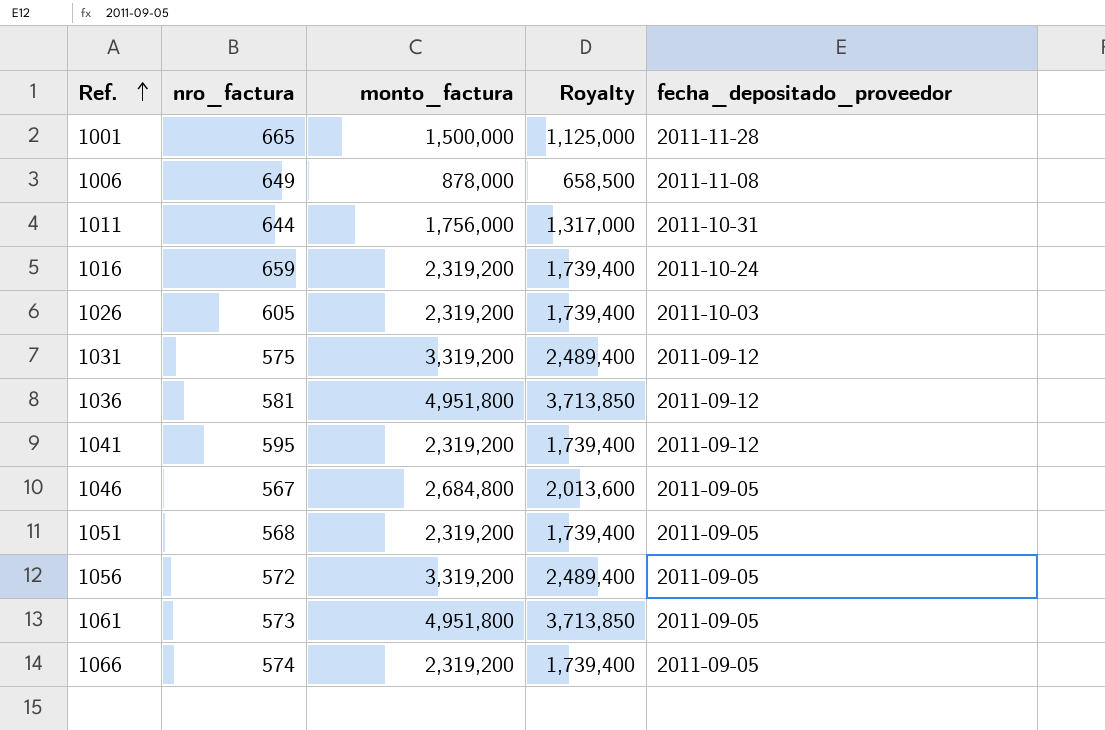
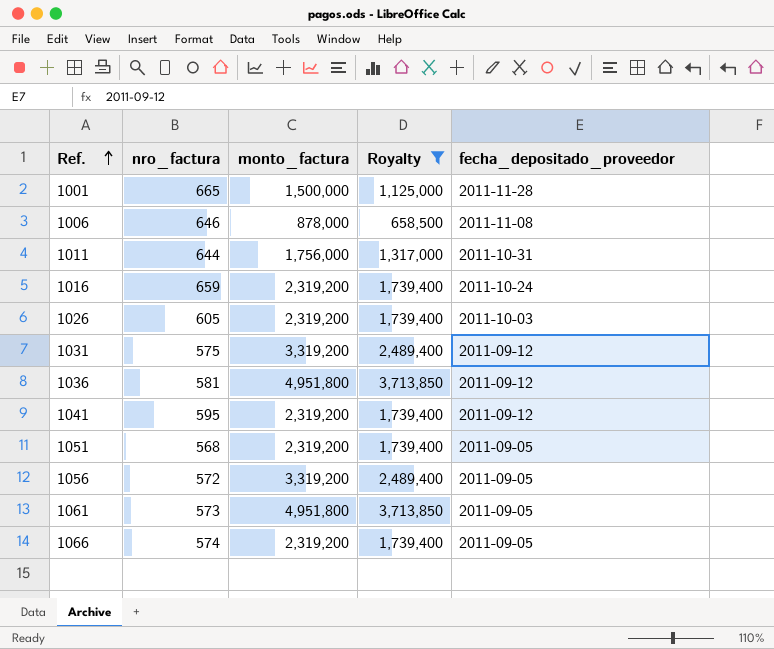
filter: none -> Royalty != 2,013,600
1006 | nro_factura: 649 -> 646

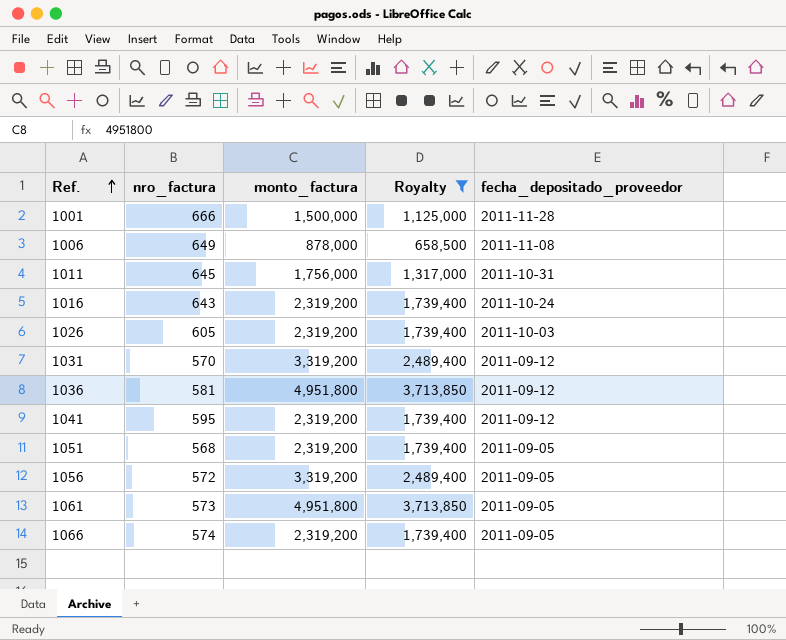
1001 | nro_factura: 665 -> 666
1006 | nro_factura: 646 -> 649
1011 | nro_factura: 644 -> 645
1016 | nro_factura: 659 -> 643
1031 | nro_factura: 575 -> 570

